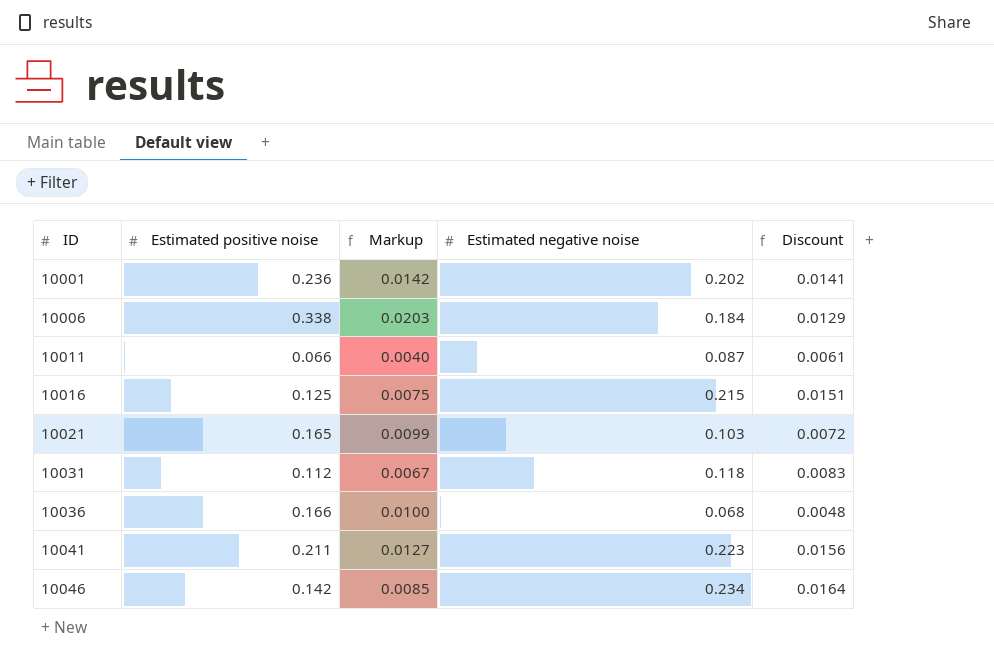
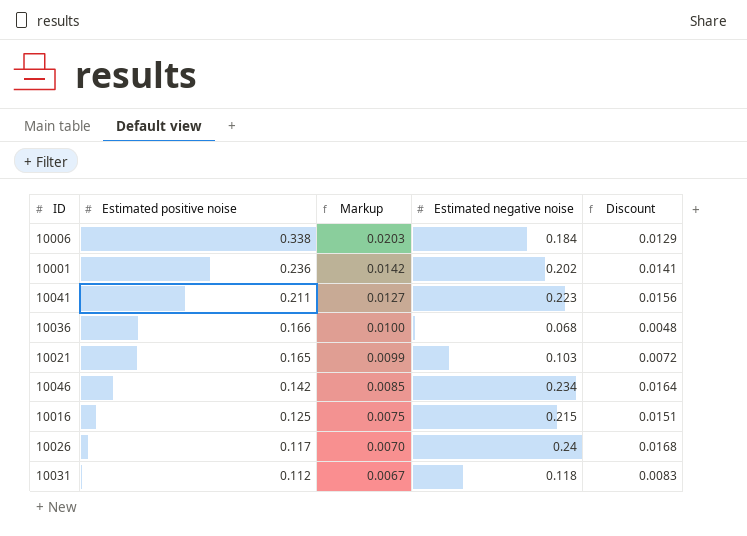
row order: ID ascending -> Estimated positive noise descending
row 10011: 0.066 | 0.0040 | 0.087 | 0.0061 -> none
row 10026: none -> 0.117 | 0.0070 | 0.24 | 0.0168

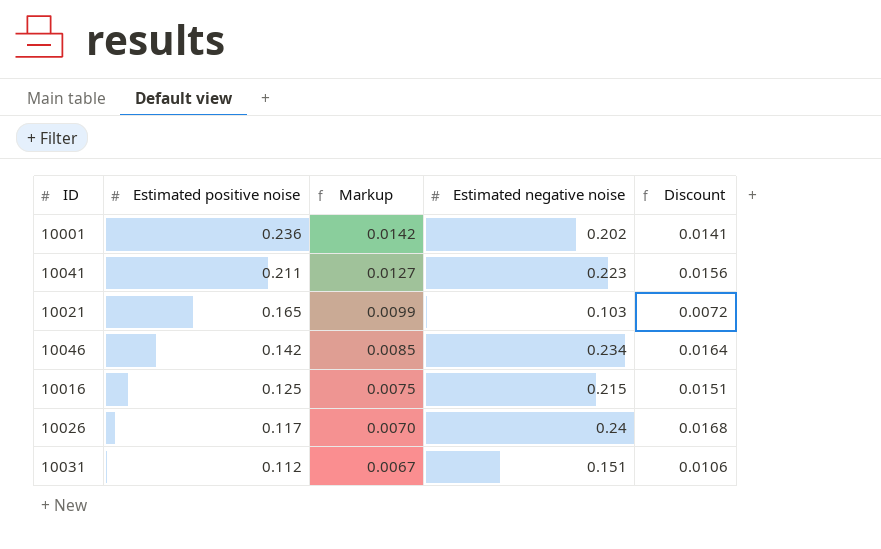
row 10006: 0.338 | 0.0203 | 0.184 | 0.0129 -> none
row 10036: 0.166 | 0.0100 | 0.068 | 0.0048 -> none
10031 | Estimated negative noise: 0.118 -> 0.151
10031 | Discount: 0.0083 -> 0.0106

